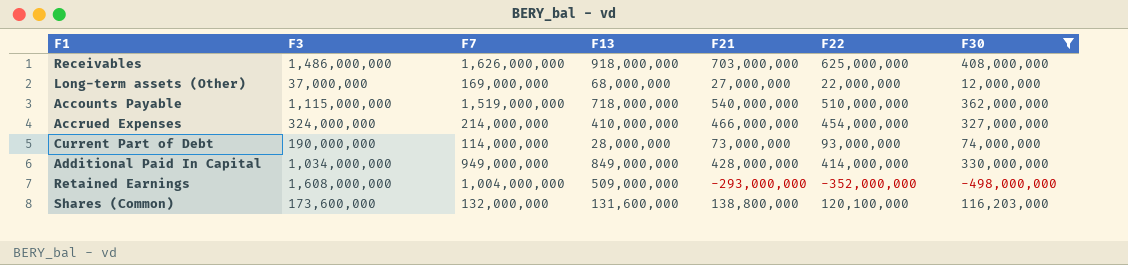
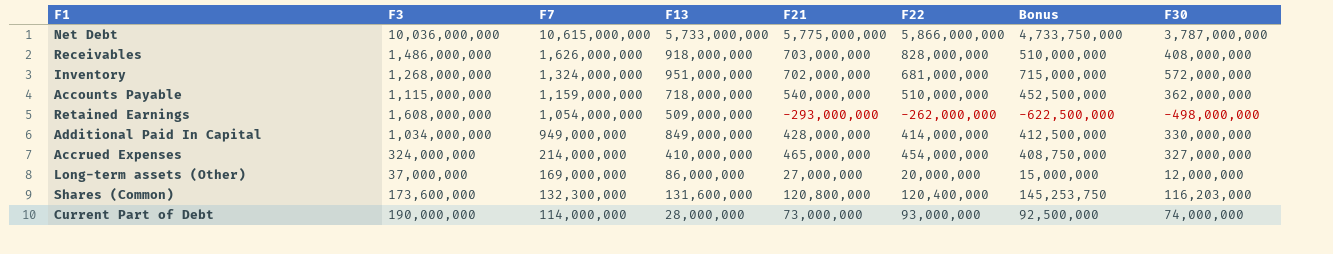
filter: F30 <= 408,000,000 -> none
row order: none -> F7 descending
column Bonus | formula: none -> [F30] * 1.25
Receivables | F22: 625,000,000 -> 828,000,000
Accounts Payable | F7: 1,519,000,000 -> 1,159,000,000
Retained Earnings | F7: 1,004,000,000 -> 1,054,000,000
Retained Earnings | F22: -352,000,000 -> -262,000,000
Accrued Expenses | F21: 466,000,000 -> 465,000,000
Long-term assets (Other) | F13: 68,000,000 -> 86,000,000
Long-term assets (Other) | F22: 22,000,000 -> 20,000,000
Shares (Common) | F7: 132,000,000 -> 132,300,000
Shares (Common) | F21: 138,800,000 -> 120,800,000
Shares (Common) | F22: 120,100,000 -> 120,400,000

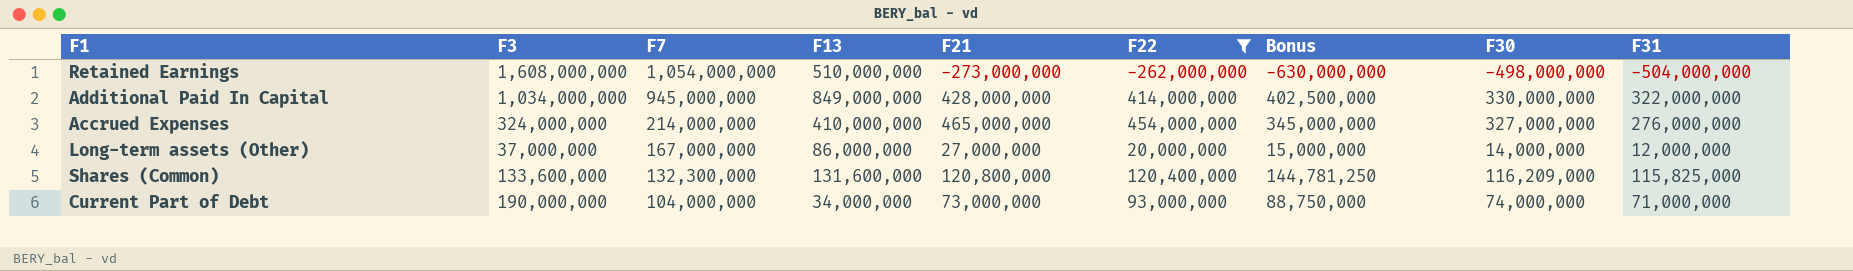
filter: none -> F22 <= 454,000,000
column Bonus | formula: [F30] * 1.25 -> [F31] * 1.25
column F31 | position: none -> 9
Retained Earnings | F13: 509,000,000 -> 510,000,000
Retained Earnings | F21: -293,000,000 -> -273,000,000
Additional Paid In Capital | F7: 949,000,000 -> 945,000,000
Long-term assets (Other) | F7: 169,000,000 -> 167,000,000
Long-term assets (Other) | F30: 12,000,000 -> 14,000,000
Shares (Common) | F3: 173,600,000 -> 133,600,000
Shares (Common) | F30: 116,203,000 -> 116,209,000
Current Part of Debt | F7: 114,000,000 -> 104,000,000
Current Part of Debt | F13: 28,000,000 -> 34,000,000

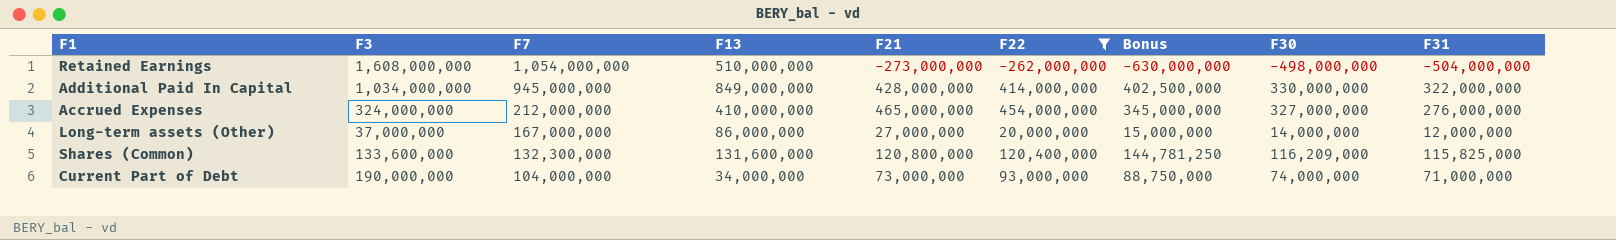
Accrued Expenses | F7: 214,000,000 -> 212,000,000

